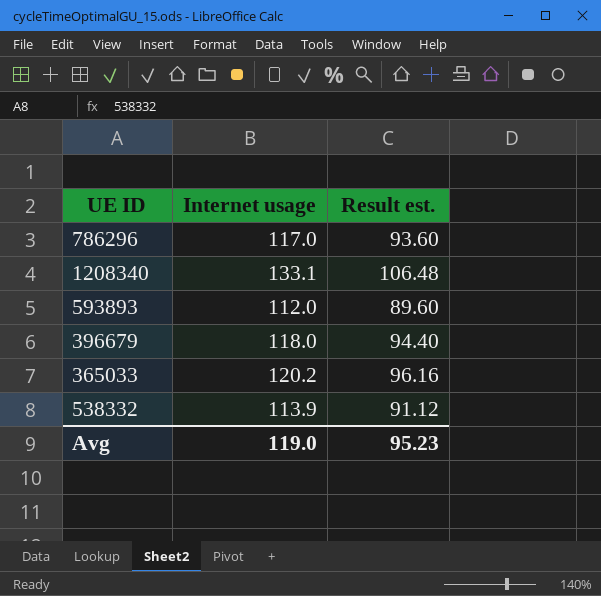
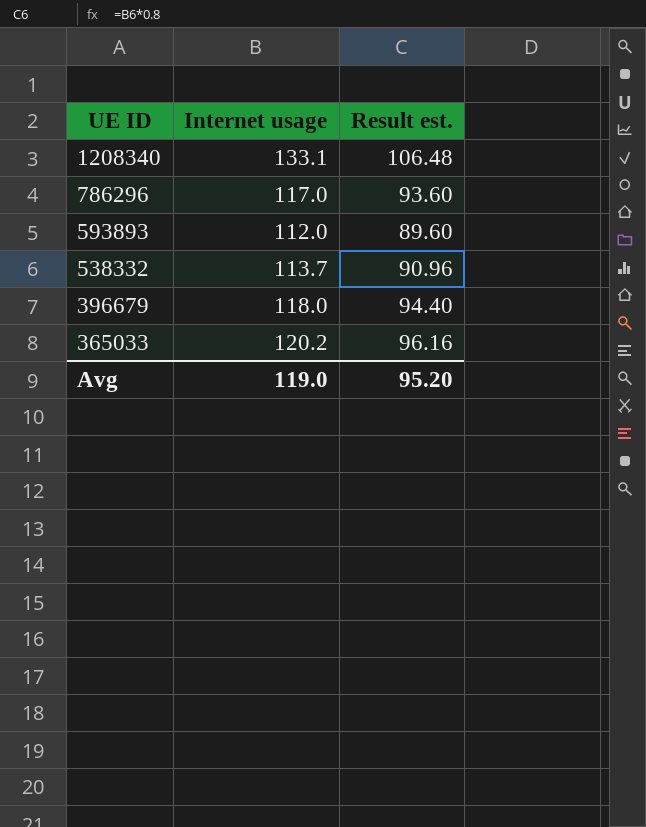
row order: none -> UE ID descending
538332 | Internet usage: 113.9 -> 113.7
538332 | Result est.: 91.12 -> 90.96
Avg | Result est.: 95.23 -> 95.20

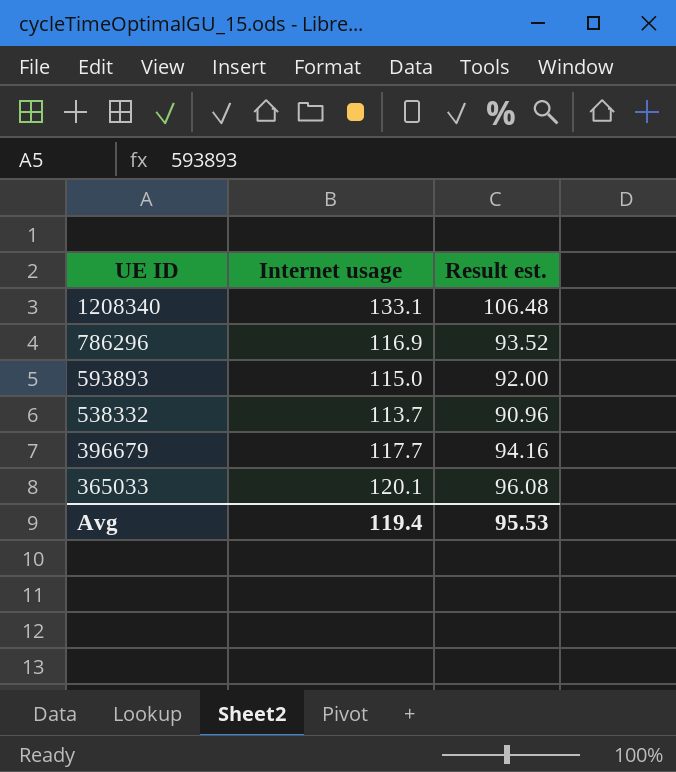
786296 | Internet usage: 117.0 -> 116.9
786296 | Result est.: 93.60 -> 93.52
593893 | Internet usage: 112.0 -> 115.0
593893 | Result est.: 89.60 -> 92.00
396679 | Internet usage: 118.0 -> 117.7
396679 | Result est.: 94.40 -> 94.16
365033 | Internet usage: 120.2 -> 120.1
365033 | Result est.: 96.16 -> 96.08
Avg | Internet usage: 119.0 -> 119.4
Avg | Result est.: 95.20 -> 95.53

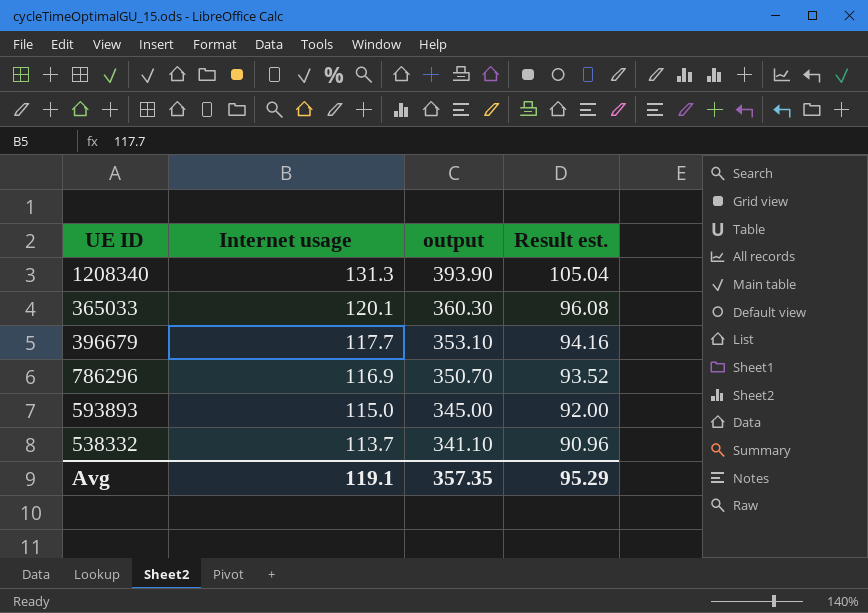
row order: UE ID descending -> Internet usage descending
column output | formula: none -> [Internet usage] * 3
1208340 | Internet usage: 133.1 -> 131.3
1208340 | Result est.: 106.48 -> 105.04
Avg | Internet usage: 119.4 -> 119.1
Avg | Result est.: 95.53 -> 95.29

